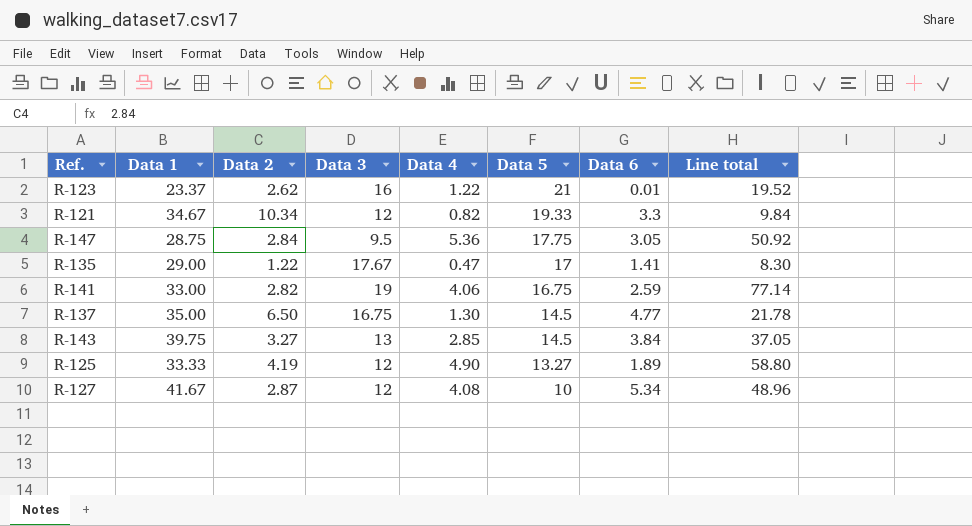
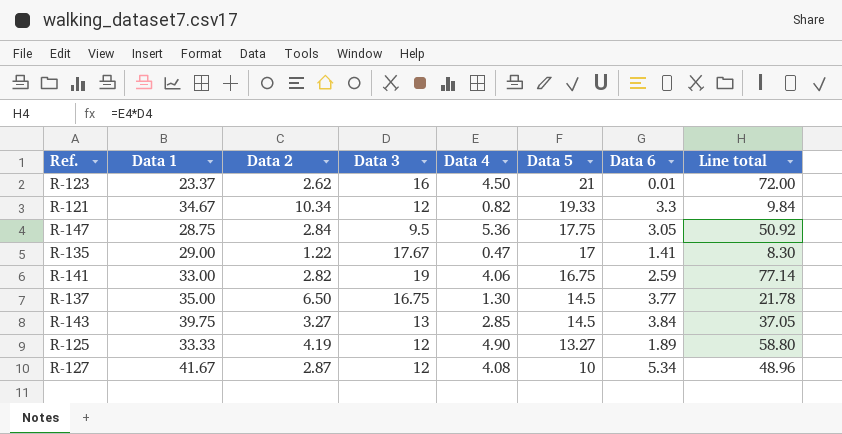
R-123 | Data 4: 1.22 -> 4.50
R-123 | Line total: 19.52 -> 72.00
R-137 | Data 6: 4.77 -> 3.77

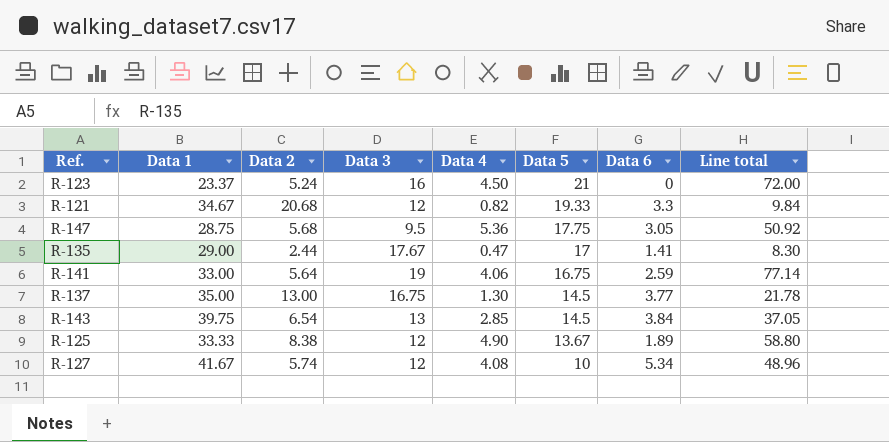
R-123 | Data 2: 2.62 -> 5.24
R-123 | Data 6: 0.01 -> 0
R-121 | Data 2: 10.34 -> 20.68
R-147 | Data 2: 2.84 -> 5.68
R-135 | Data 2: 1.22 -> 2.44
R-141 | Data 2: 2.82 -> 5.64
R-137 | Data 2: 6.50 -> 13.00
R-143 | Data 2: 3.27 -> 6.54
R-125 | Data 2: 4.19 -> 8.38
R-125 | Data 5: 13.27 -> 13.67
R-127 | Data 2: 2.87 -> 5.74

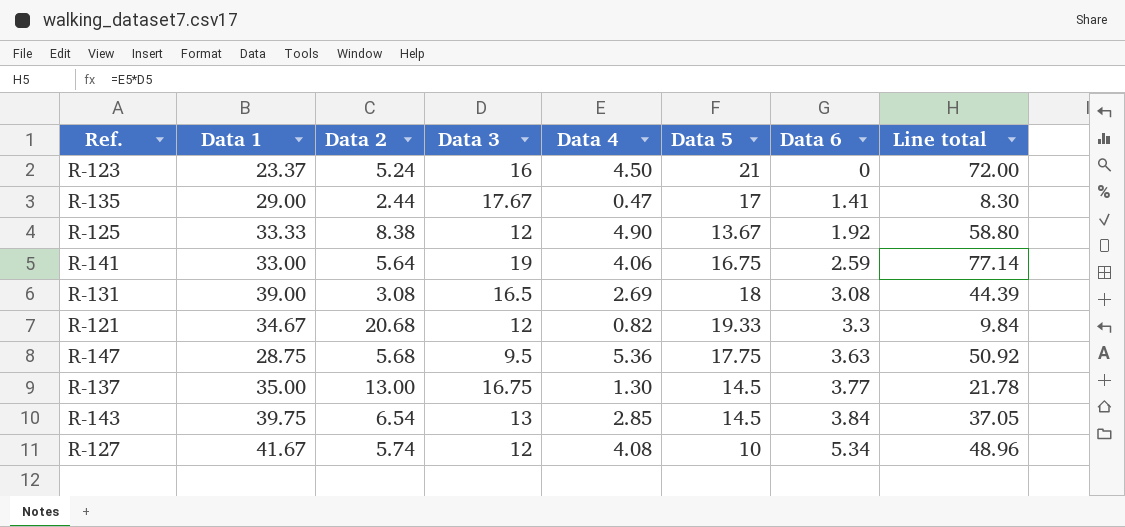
row order: Data 5 descending -> Data 6 ascending
R-125 | Data 6: 1.89 -> 1.92
row R-131: none -> 39.00 | 3.08 | 16.5 | 2.69 | 18 | 3.08 | 44.39
R-147 | Data 6: 3.05 -> 3.63

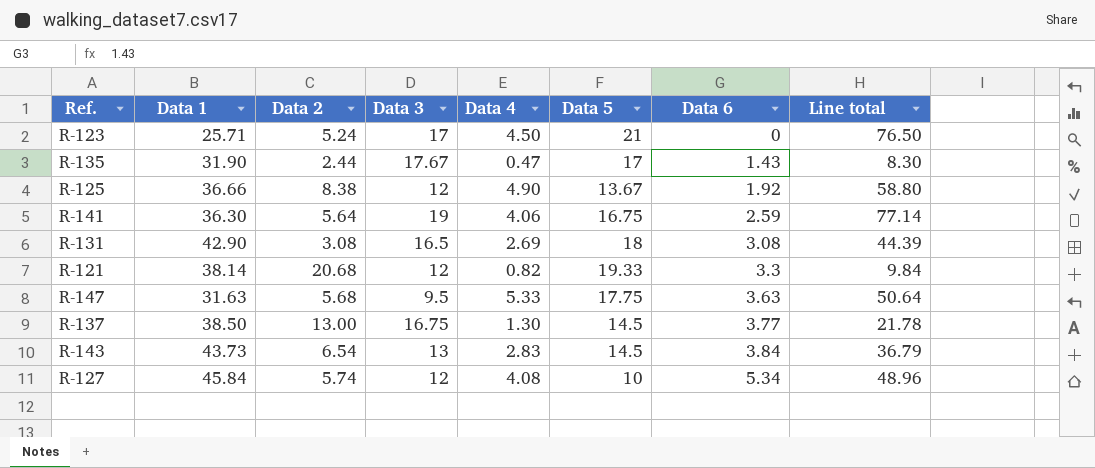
R-123 | Data 1: 23.37 -> 25.71
R-123 | Data 3: 16 -> 17
R-123 | Line total: 72.00 -> 76.50
R-135 | Data 1: 29.00 -> 31.90
R-135 | Data 6: 1.41 -> 1.43
R-125 | Data 1: 33.33 -> 36.66
R-141 | Data 1: 33.00 -> 36.30
R-131 | Data 1: 39.00 -> 42.90
R-121 | Data 1: 34.67 -> 38.14
R-147 | Data 1: 28.75 -> 31.63
R-147 | Data 4: 5.36 -> 5.33
R-147 | Line total: 50.92 -> 50.64
R-137 | Data 1: 35.00 -> 38.50
R-143 | Data 1: 39.75 -> 43.73
R-143 | Data 4: 2.85 -> 2.83
R-143 | Line total: 37.05 -> 36.79
R-127 | Data 1: 41.67 -> 45.84

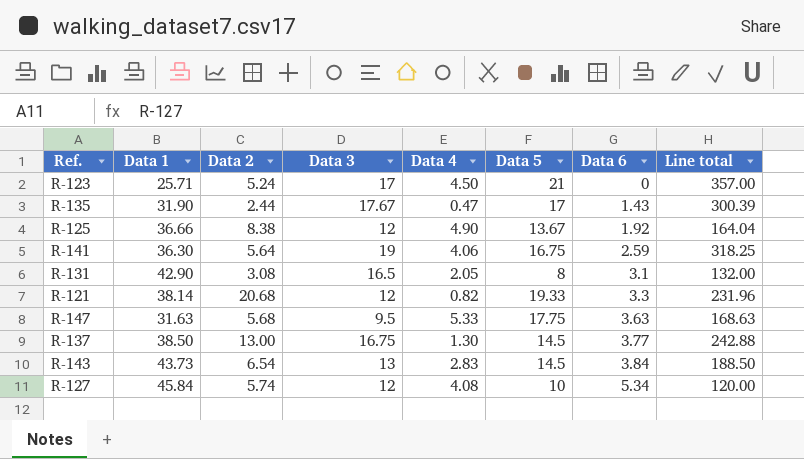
column Line total | formula: [Data 3] * [Data 4] -> [Data 3] * [Data 5]
R-131 | Data 4: 2.69 -> 2.05
R-131 | Data 5: 18 -> 8
R-131 | Data 6: 3.08 -> 3.1

